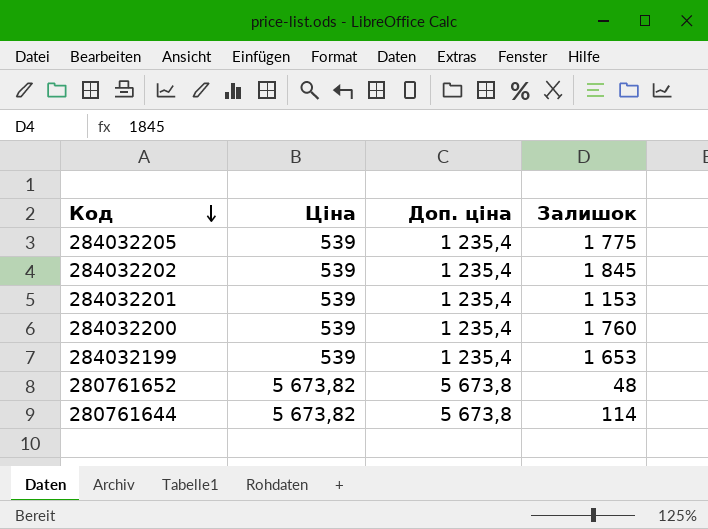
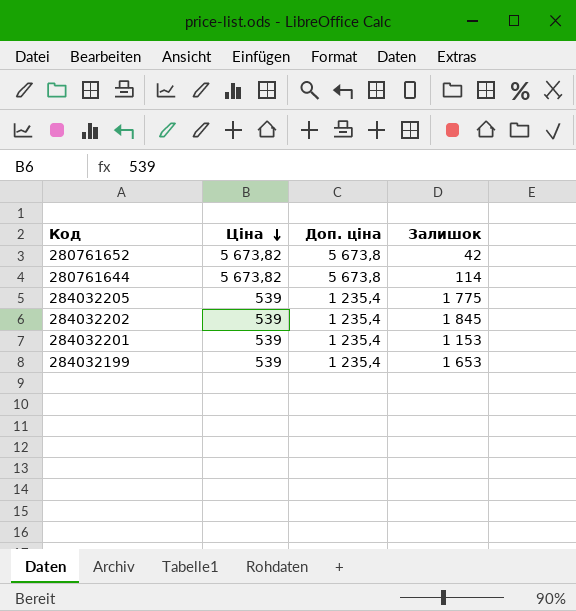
row order: Код descending -> Ціна descending
row 284032200: 539 | 1 235,4 | 1 760 -> none
280761652 | Залишок: 48 -> 42

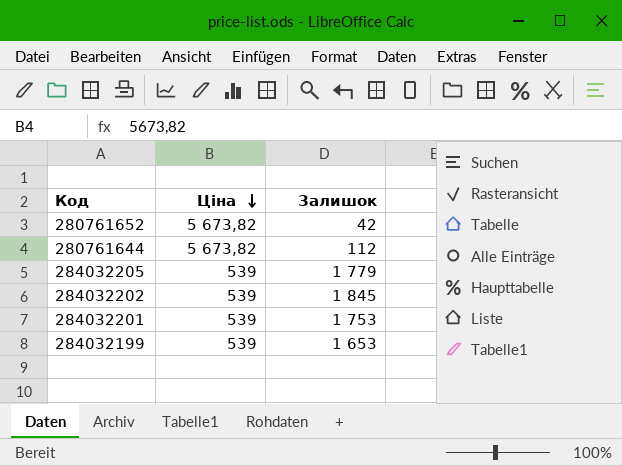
column Доп. ціна | position: 3 -> none
280761644 | Залишок: 114 -> 112
284032205 | Залишок: 1 775 -> 1 779
284032201 | Залишок: 1 153 -> 1 753

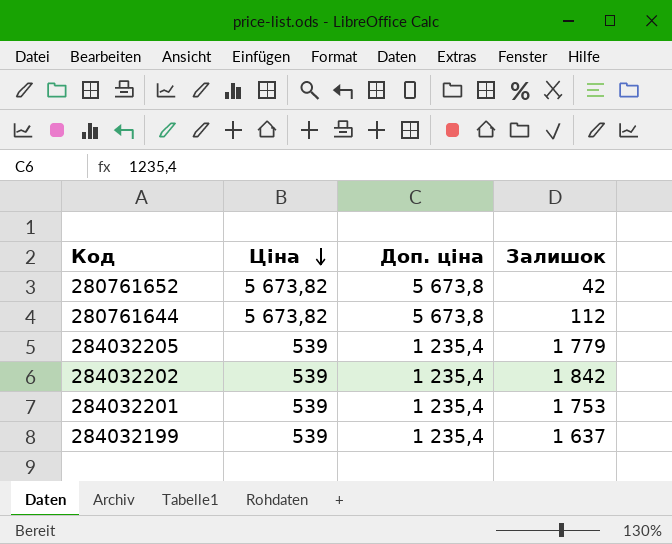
column Доп. ціна | position: none -> 3
284032202 | Залишок: 1 845 -> 1 842
284032199 | Залишок: 1 653 -> 1 637

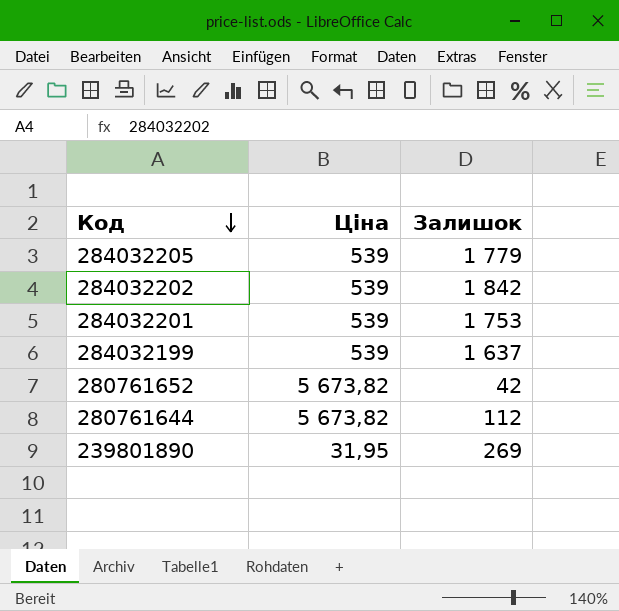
row order: Ціна descending -> Код descending
column Доп. ціна | position: 3 -> none
row 239801890: none -> 31,95 | 269

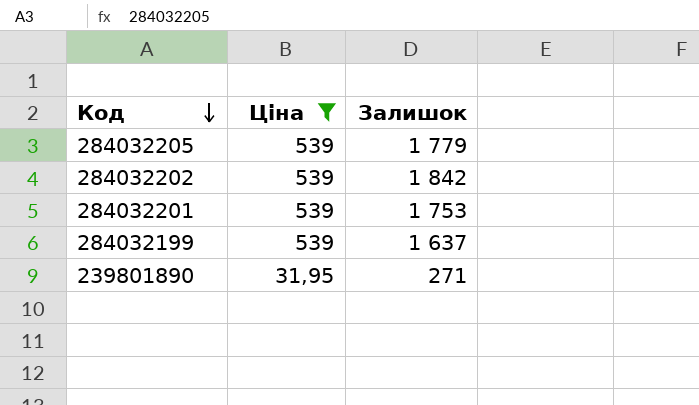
filter: none -> Ціна != 5 673,82
239801890 | Залишок: 269 -> 271

